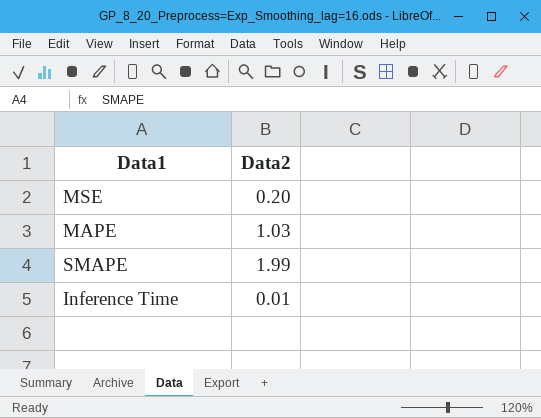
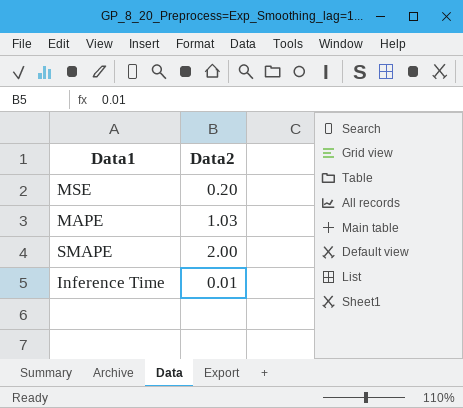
SMAPE | Data2: 1.99 -> 2.00

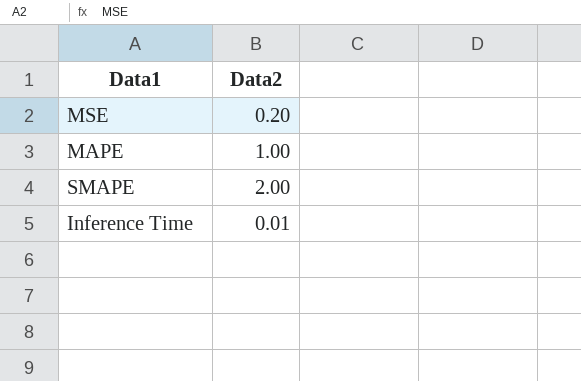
MAPE | Data2: 1.03 -> 1.00

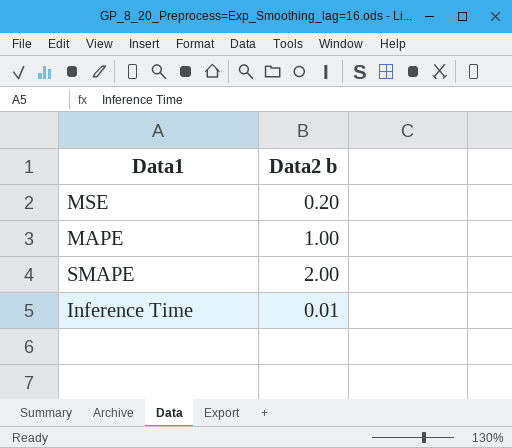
column name: Data2 -> Data2 b

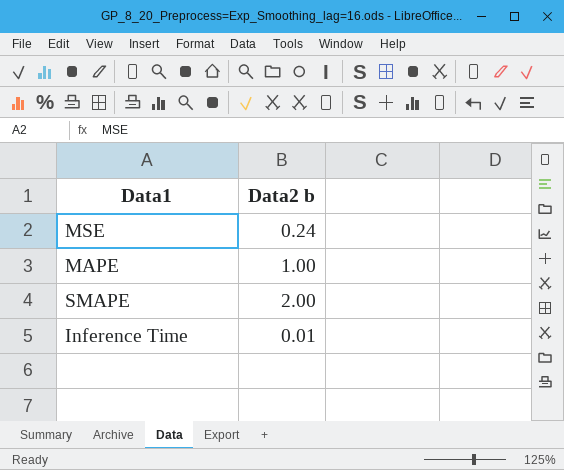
MSE | Data2 b: 0.20 -> 0.24

